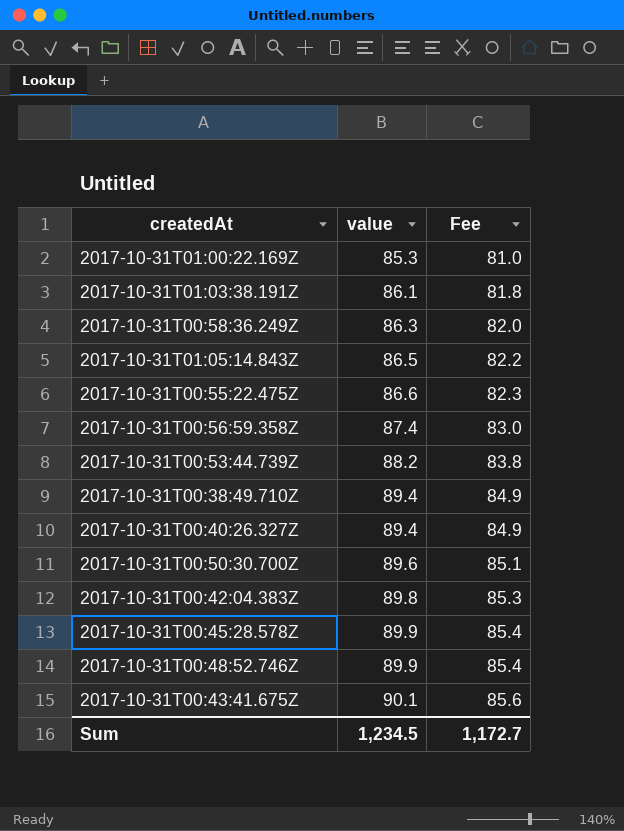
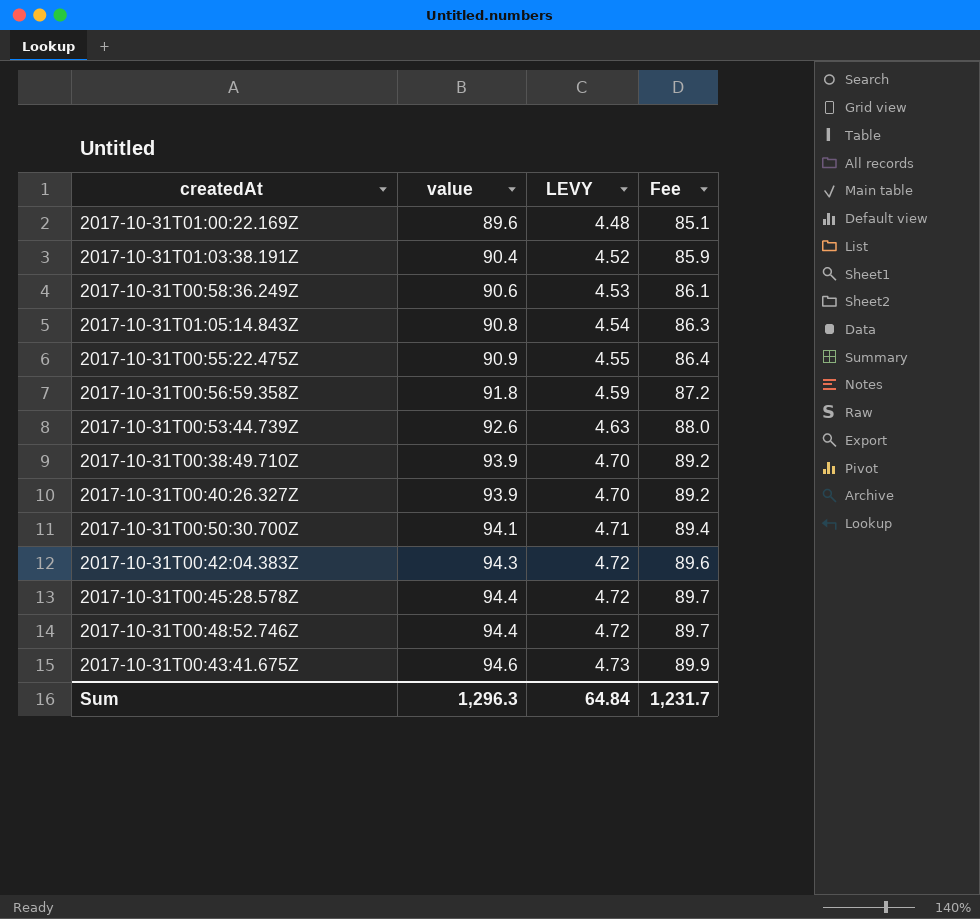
column LEVY | formula: none -> [value] * 0.05
2017-10-31T01:00:22.169Z | value: 85.3 -> 89.6
2017-10-31T01:00:22.169Z | Fee: 81.0 -> 85.1
2017-10-31T01:03:38.191Z | value: 86.1 -> 90.4
2017-10-31T01:03:38.191Z | Fee: 81.8 -> 85.9
2017-10-31T00:58:36.249Z | value: 86.3 -> 90.6
2017-10-31T00:58:36.249Z | Fee: 82.0 -> 86.1
2017-10-31T01:05:14.843Z | value: 86.5 -> 90.8
2017-10-31T01:05:14.843Z | Fee: 82.2 -> 86.3
2017-10-31T00:55:22.475Z | value: 86.6 -> 90.9
2017-10-31T00:55:22.475Z | Fee: 82.3 -> 86.4
2017-10-31T00:56:59.358Z | value: 87.4 -> 91.8
2017-10-31T00:56:59.358Z | Fee: 83.0 -> 87.2
2017-10-31T00:53:44.739Z | value: 88.2 -> 92.6
2017-10-31T00:53:44.739Z | Fee: 83.8 -> 88.0
2017-10-31T00:38:49.710Z | value: 89.4 -> 93.9
2017-10-31T00:38:49.710Z | Fee: 84.9 -> 89.2
2017-10-31T00:40:26.327Z | value: 89.4 -> 93.9
2017-10-31T00:40:26.327Z | Fee: 84.9 -> 89.2
2017-10-31T00:50:30.700Z | value: 89.6 -> 94.1
2017-10-31T00:50:30.700Z | Fee: 85.1 -> 89.4
2017-10-31T00:42:04.383Z | value: 89.8 -> 94.3
2017-10-31T00:42:04.383Z | Fee: 85.3 -> 89.6
2017-10-31T00:45:28.578Z | value: 89.9 -> 94.4
2017-10-31T00:45:28.578Z | Fee: 85.4 -> 89.7
2017-10-31T00:48:52.746Z | value: 89.9 -> 94.4
2017-10-31T00:48:52.746Z | Fee: 85.4 -> 89.7
2017-10-31T00:43:41.675Z | value: 90.1 -> 94.6
2017-10-31T00:43:41.675Z | Fee: 85.6 -> 89.9
Sum | value: 1,234.5 -> 1,296.3
Sum | Fee: 1,172.7 -> 1,231.7

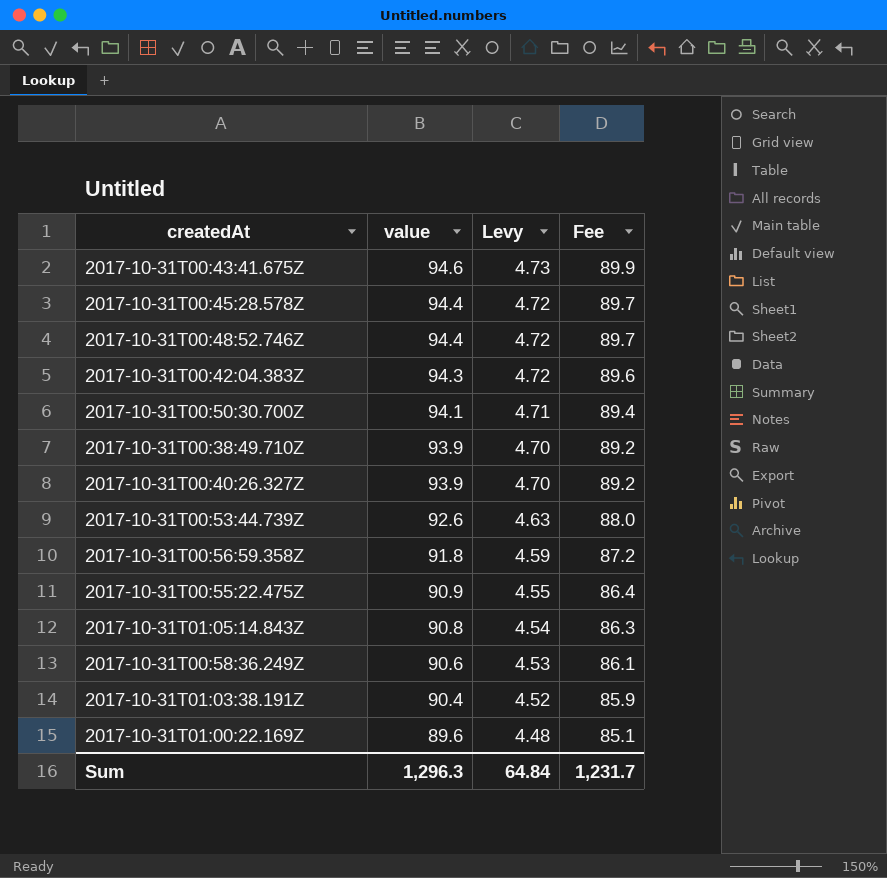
row order: value ascending -> value descending
column name: LEVY -> Levy

